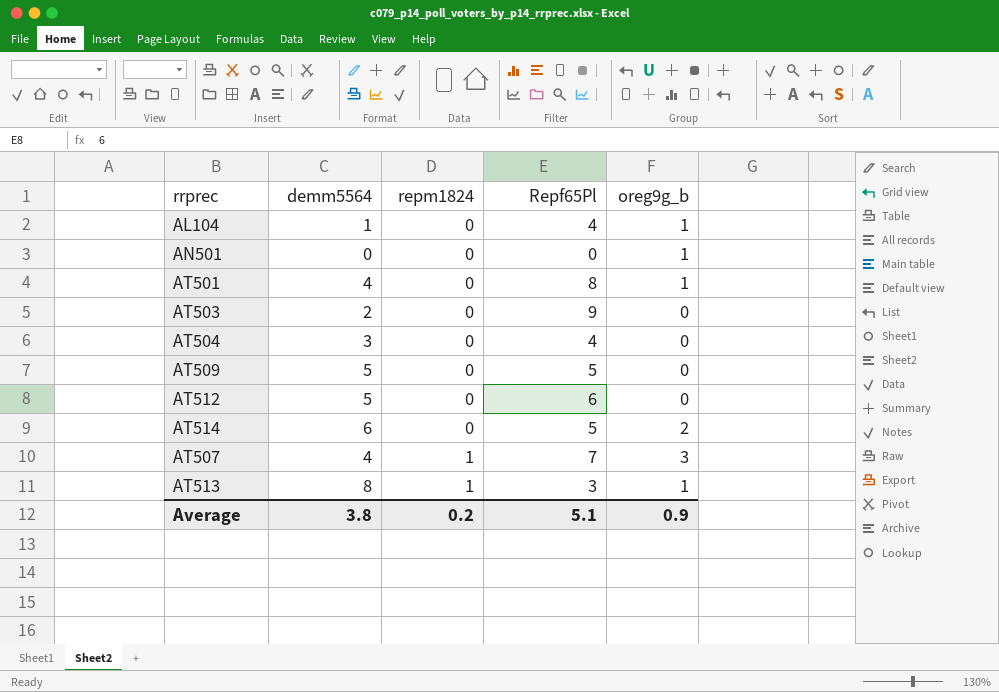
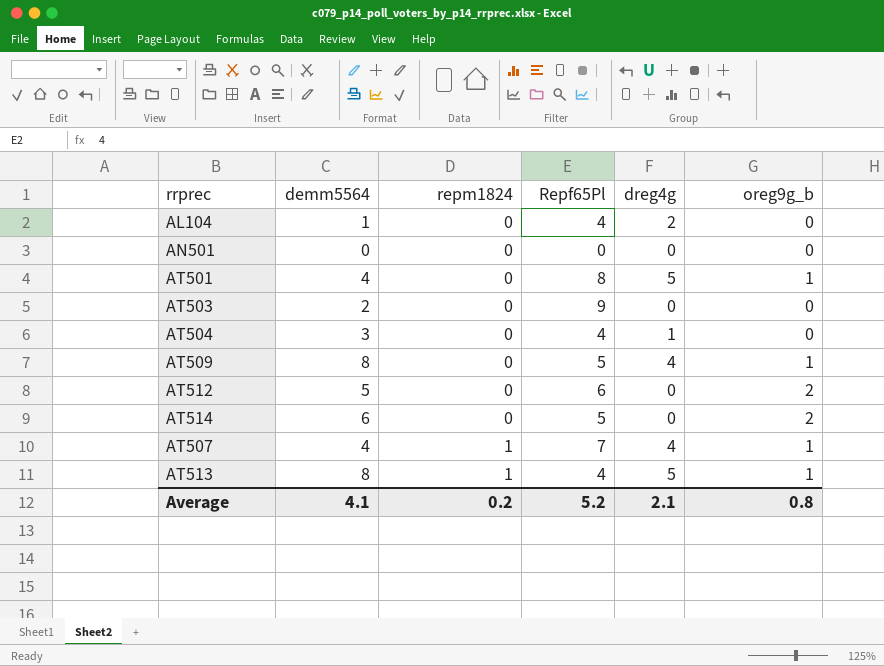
column dreg4g | position: none -> 5
AL104 | oreg9g_b: 1 -> 0
AN501 | oreg9g_b: 1 -> 0
AT509 | demm5564: 5 -> 8
AT509 | oreg9g_b: 0 -> 1
AT512 | oreg9g_b: 0 -> 2
AT507 | oreg9g_b: 3 -> 1
AT513 | Repf65Pl: 3 -> 4
Average | demm5564: 3.8 -> 4.1
Average | Repf65Pl: 5.1 -> 5.2
Average | oreg9g_b: 0.9 -> 0.8

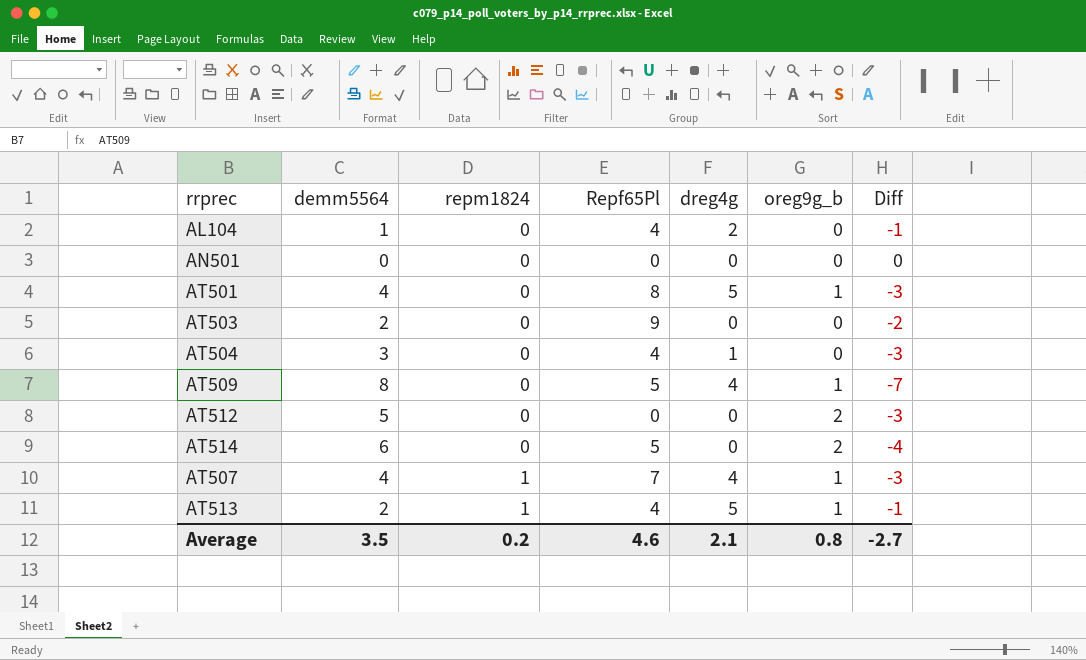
column Diff | formula: none -> [oreg9g_b] - [demm5564]
AT512 | Repf65Pl: 6 -> 0
AT513 | demm5564: 8 -> 2
Average | demm5564: 4.1 -> 3.5
Average | Repf65Pl: 5.2 -> 4.6

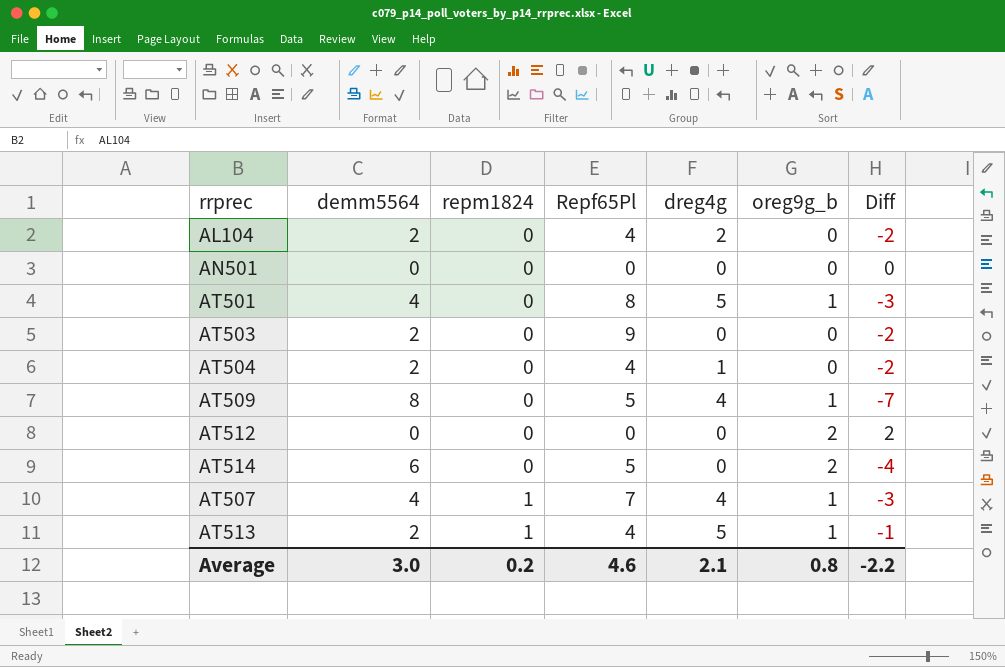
AL104 | demm5564: 1 -> 2
AL104 | Diff: -1 -> -2
AT504 | demm5564: 3 -> 2
AT504 | Diff: -3 -> -2
AT512 | demm5564: 5 -> 0
AT512 | Diff: -3 -> 2
Average | demm5564: 3.5 -> 3.0
Average | Diff: -2.7 -> -2.2

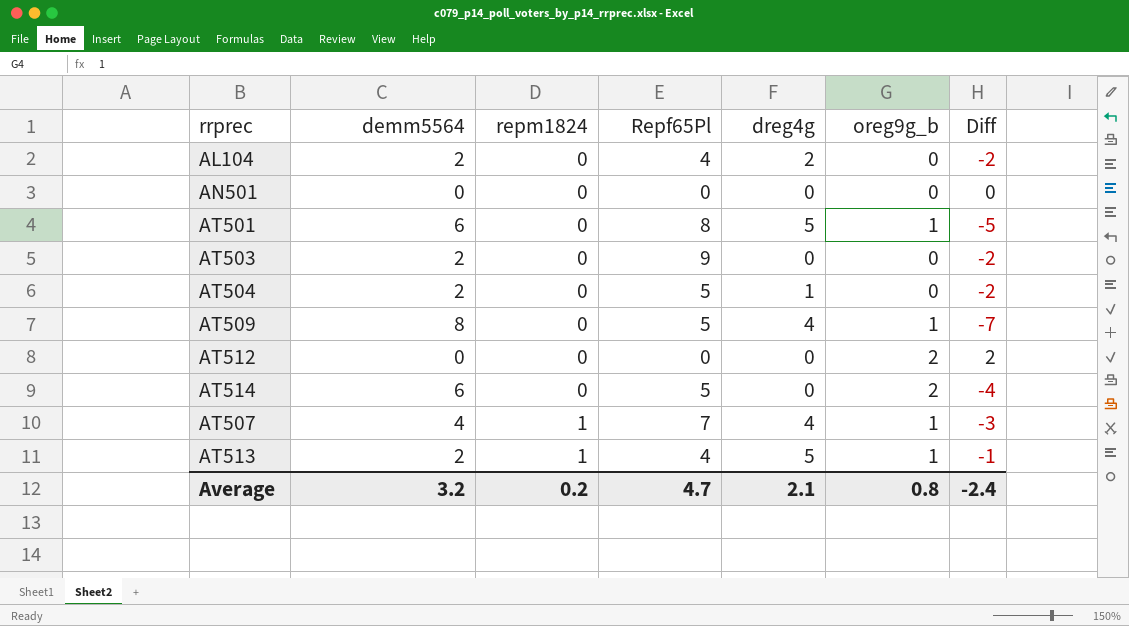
AT501 | demm5564: 4 -> 6
AT501 | Diff: -3 -> -5
AT504 | Repf65Pl: 4 -> 5
Average | demm5564: 3.0 -> 3.2
Average | Repf65Pl: 4.6 -> 4.7
Average | Diff: -2.2 -> -2.4

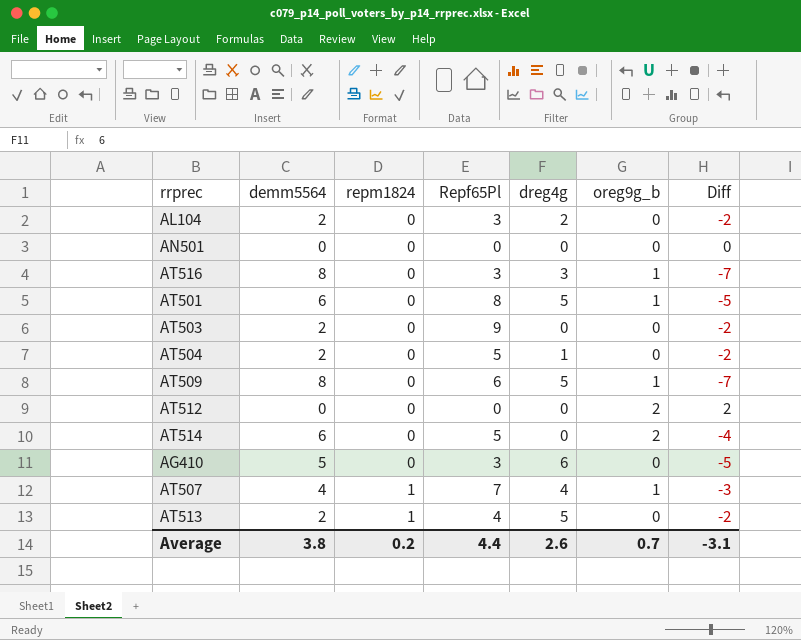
AL104 | Repf65Pl: 4 -> 3
row AT516: none -> 8 | 0 | 3 | 3 | 1 | -7
AT509 | Repf65Pl: 5 -> 6
AT509 | dreg4g: 4 -> 5
row AG410: none -> 5 | 0 | 3 | 6 | 0 | -5
AT513 | oreg9g_b: 1 -> 0
AT513 | Diff: -1 -> -2
Average | demm5564: 3.2 -> 3.8
Average | Repf65Pl: 4.7 -> 4.4
Average | dreg4g: 2.1 -> 2.6
Average | oreg9g_b: 0.8 -> 0.7
Average | Diff: -2.4 -> -3.1

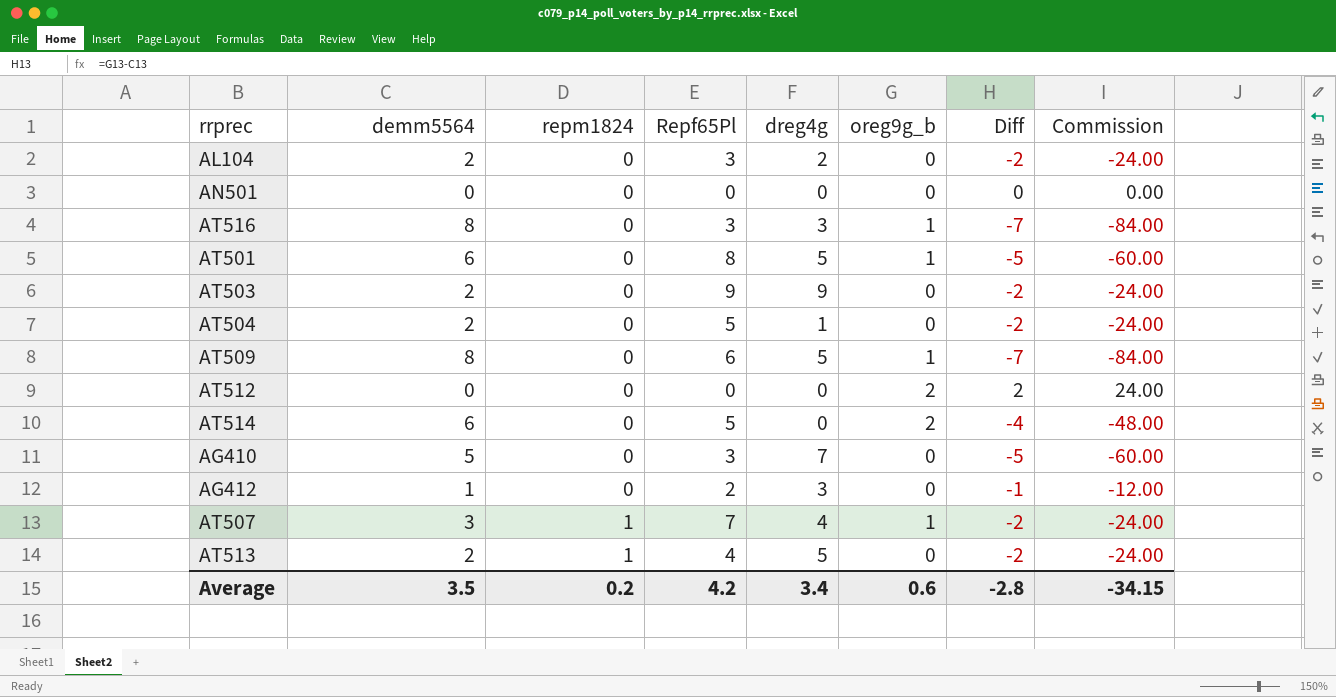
column Commission | formula: none -> [Diff] * 12
AT503 | dreg4g: 0 -> 9
AG410 | dreg4g: 6 -> 7
row AG412: none -> 1 | 0 | 2 | 3 | 0 | -1 | -12.00
AT507 | demm5564: 4 -> 3
AT507 | Diff: -3 -> -2
Average | demm5564: 3.8 -> 3.5
Average | Repf65Pl: 4.4 -> 4.2
Average | dreg4g: 2.6 -> 3.4
Average | oreg9g_b: 0.7 -> 0.6
Average | Diff: -3.1 -> -2.8

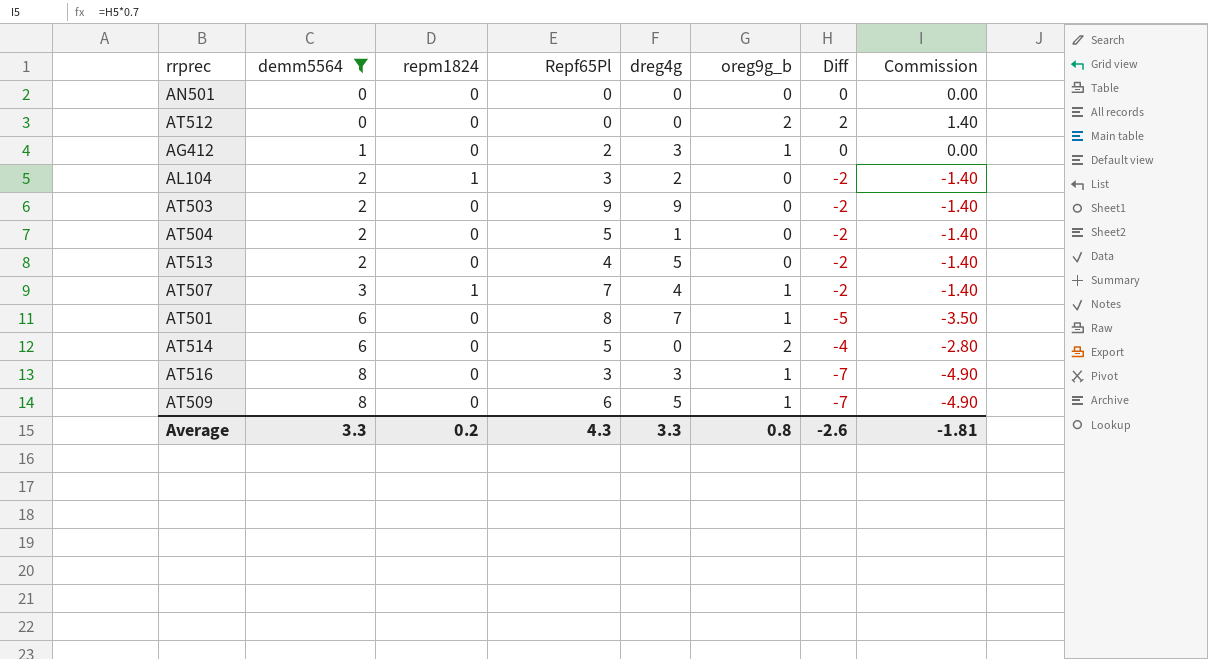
filter: none -> demm5564 != 5
row order: repm1824 ascending -> demm5564 ascending
column Commission | formula: [Diff] * 12 -> [Diff] * 0.7
AG412 | oreg9g_b: 0 -> 1
AG412 | Diff: -1 -> 0
AL104 | repm1824: 0 -> 1
AT513 | repm1824: 1 -> 0
AT501 | dreg4g: 5 -> 7
Average | demm5564: 3.5 -> 3.3
Average | Repf65Pl: 4.2 -> 4.3
Average | dreg4g: 3.4 -> 3.3
Average | oreg9g_b: 0.6 -> 0.8
Average | Diff: -2.8 -> -2.6
Average | Commission: -34.15 -> -1.81

